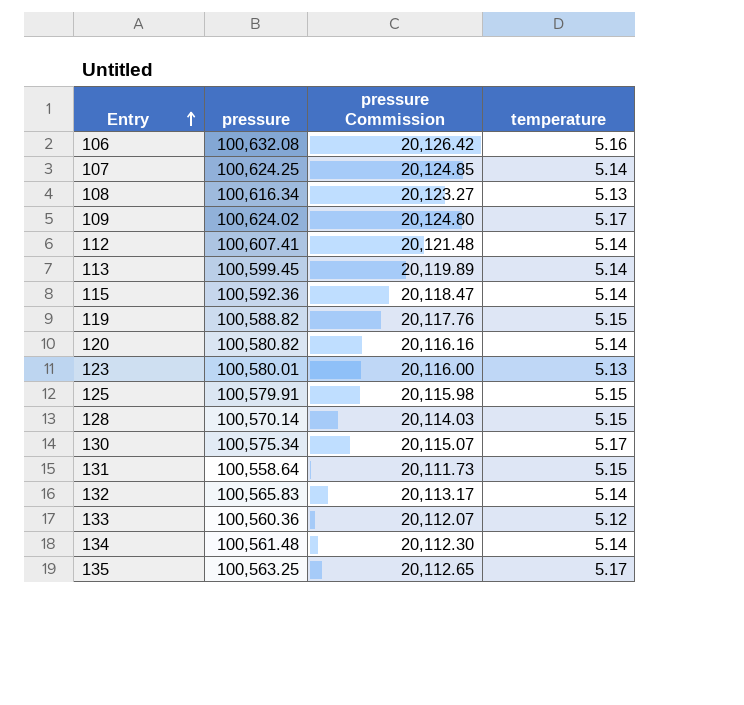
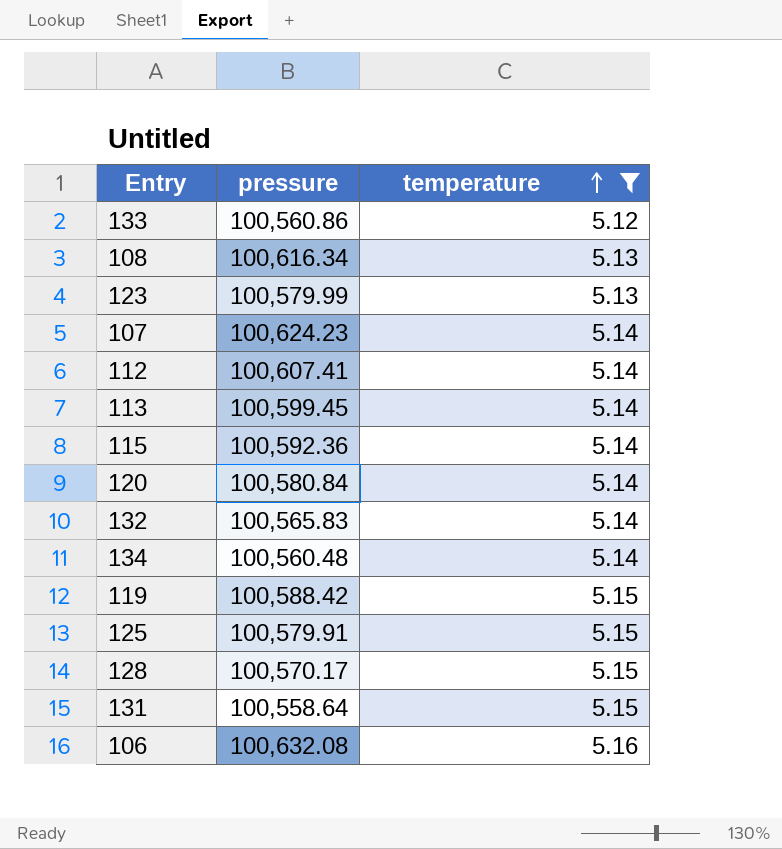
filter: none -> temperature != 5.17
row order: Entry ascending -> temperature ascending
column pressure Commission | formula: [pressure] * 0.2 -> none
133 | pressure: 100,560.36 -> 100,560.86
123 | pressure: 100,580.01 -> 100,579.99
107 | pressure: 100,624.25 -> 100,624.23
120 | pressure: 100,580.82 -> 100,580.84
134 | pressure: 100,561.48 -> 100,560.48
119 | pressure: 100,588.82 -> 100,588.42
128 | pressure: 100,570.14 -> 100,570.17

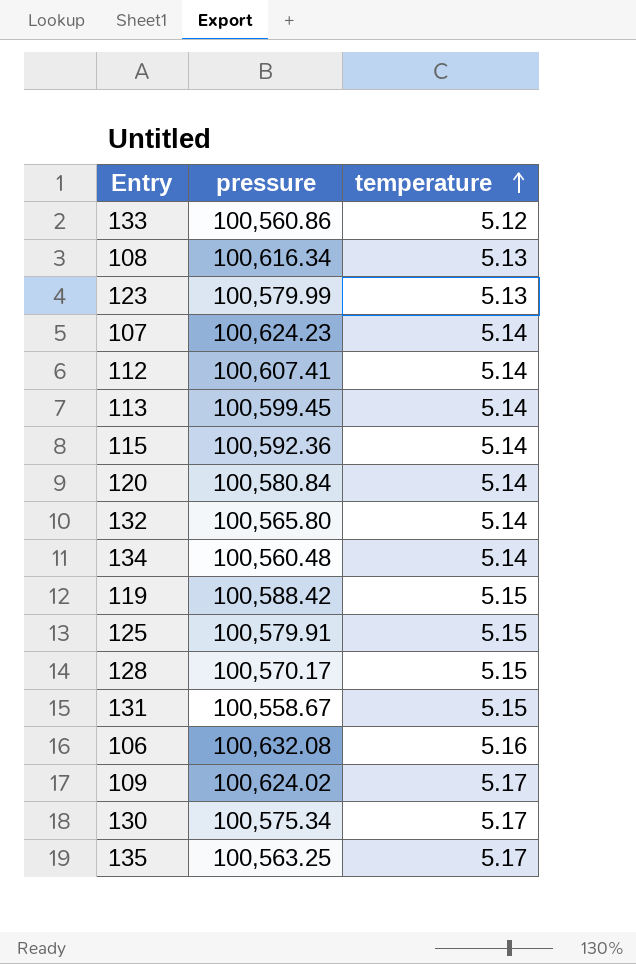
filter: temperature != 5.17 -> none
132 | pressure: 100,565.83 -> 100,565.80
131 | pressure: 100,558.64 -> 100,558.67

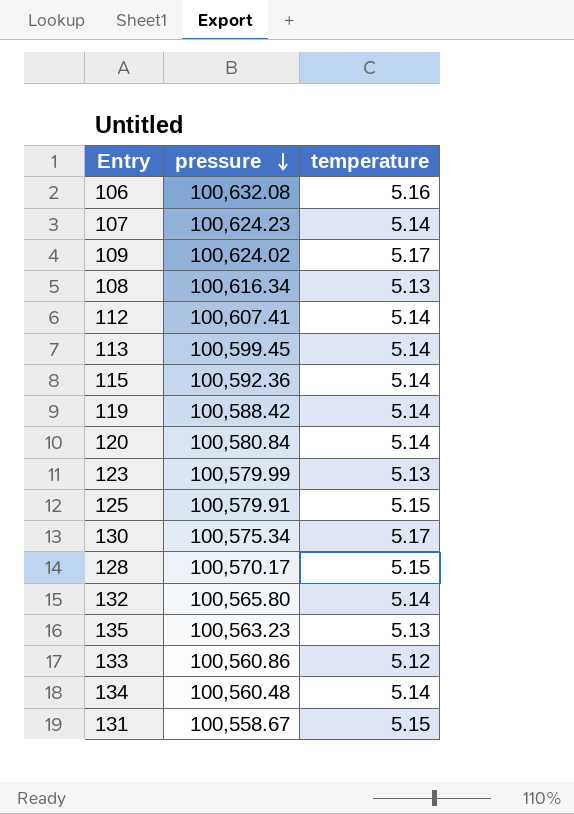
row order: temperature ascending -> pressure descending
119 | temperature: 5.15 -> 5.14
135 | pressure: 100,563.25 -> 100,563.23
135 | temperature: 5.17 -> 5.13

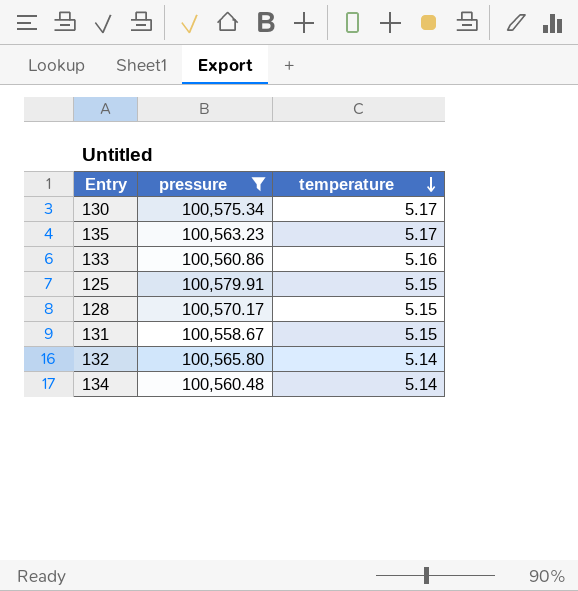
filter: none -> pressure <= 100,579.91
row order: pressure descending -> temperature descending
135 | temperature: 5.13 -> 5.17
133 | temperature: 5.12 -> 5.16

